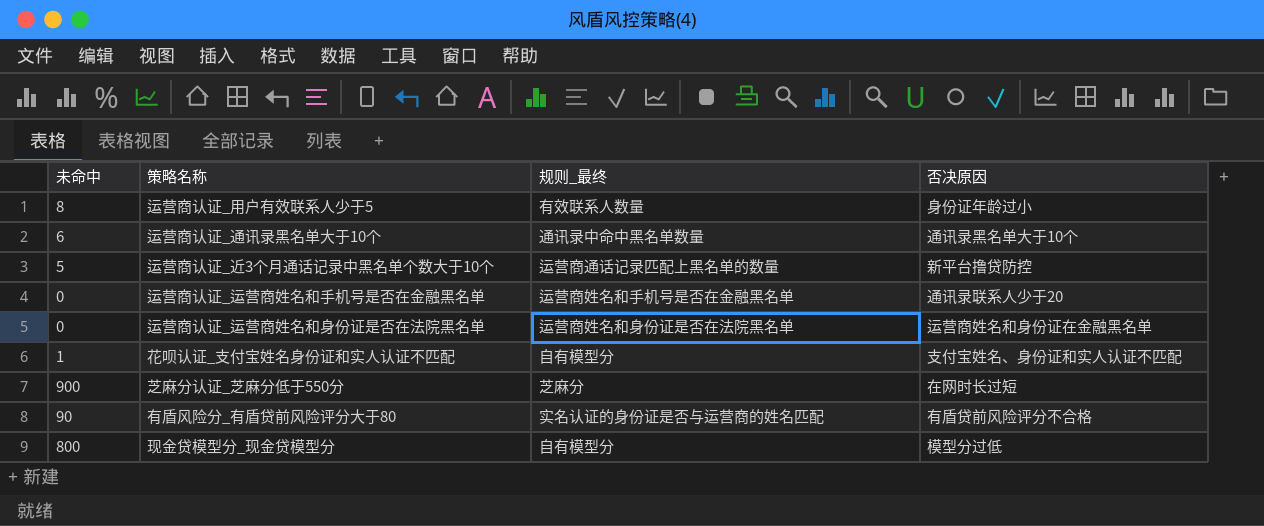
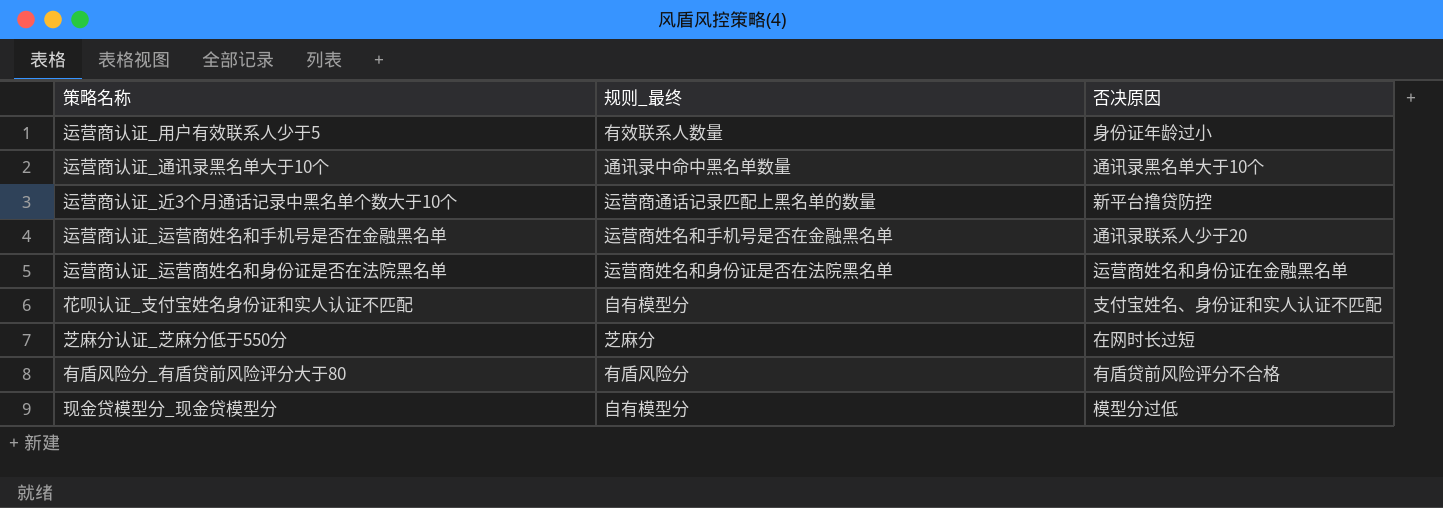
column 未命中 | position: 1 -> none
有盾风险分_有盾贷前风险评分大于80 | 规则_最终: 实名认证的身份证是否与运营商的姓名匹配 -> 有盾风险分

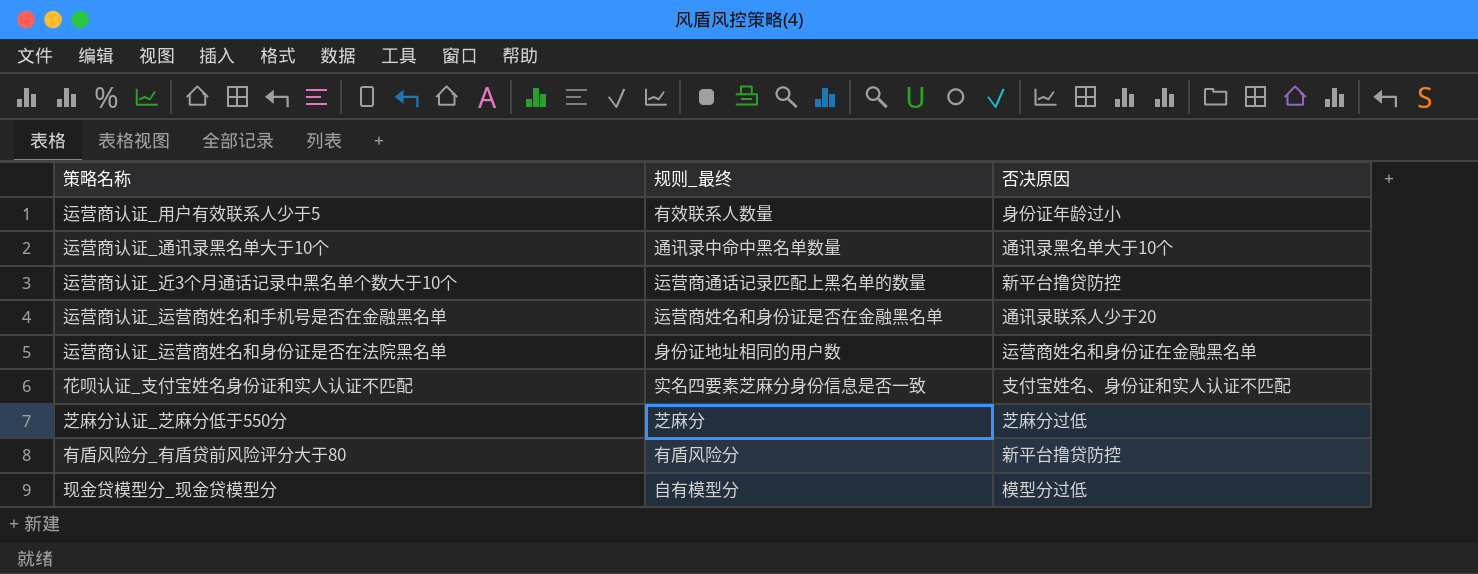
运营商认证_运营商姓名和手机号是否在金融黑名单 | 规则_最终: 运营商姓名和手机号是否在金融黑名单 -> 运营商姓名和身份证是否在金融黑名单
运营商认证_运营商姓名和身份证是否在法院黑名单 | 规则_最终: 运营商姓名和身份证是否在法院黑名单 -> 身份证地址相同的用户数
花呗认证_支付宝姓名身份证和实人认证不匹配 | 规则_最终: 自有模型分 -> 实名四要素芝麻分身份信息是否一致
芝麻分认证_芝麻分低于550分 | 否决原因: 在网时长过短 -> 芝麻分过低
有盾风险分_有盾贷前风险评分大于80 | 否决原因: 有盾贷前风险评分不合格 -> 新平台撸贷防控

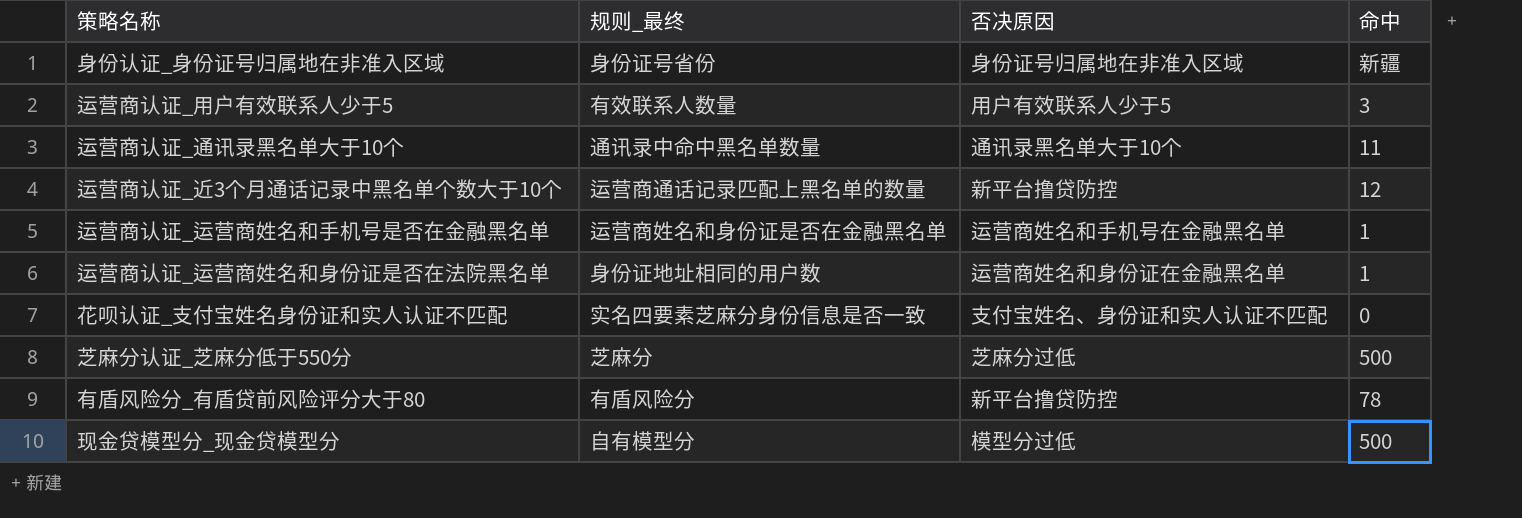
column 命中 | position: none -> 4
row 身份认证_身份证号归属地在非准入区域: none -> 身份证号省份 | 身份证号归属地在非准入区域 | 新疆
运营商认证_用户有效联系人少于5 | 否决原因: 身份证年龄过小 -> 用户有效联系人少于5
运营商认证_运营商姓名和手机号是否在金融黑名单 | 否决原因: 通讯录联系人少于20 -> 运营商姓名和手机号在金融黑名单

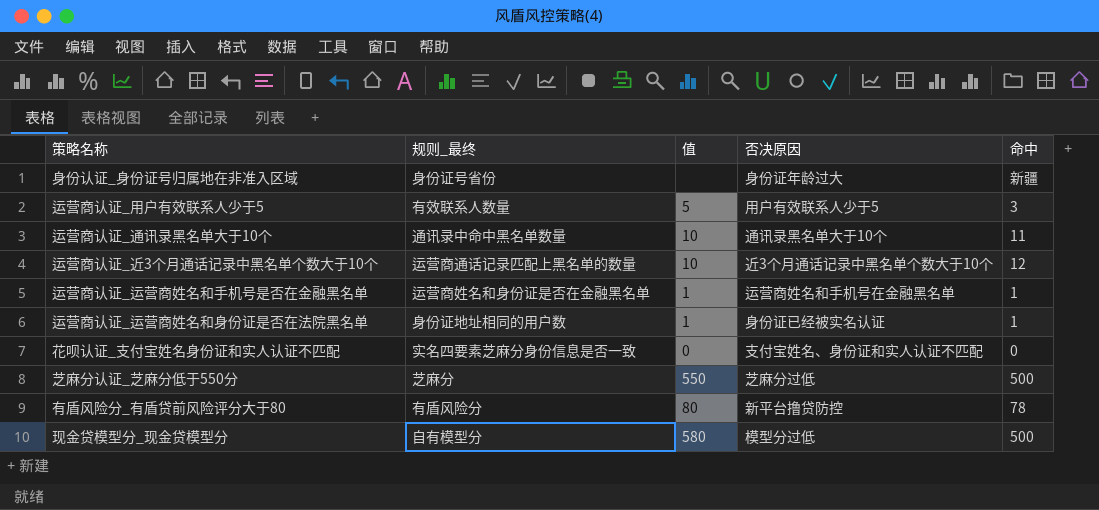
column 值 | position: none -> 3
身份认证_身份证号归属地在非准入区域 | 否决原因: 身份证号归属地在非准入区域 -> 身份证年龄过大
运营商认证_近3个月通话记录中黑名单个数大于10个 | 否决原因: 新平台撸贷防控 -> 近3个月通话记录中黑名单个数大于10个
运营商认证_运营商姓名和身份证是否在法院黑名单 | 否决原因: 运营商姓名和身份证在金融黑名单 -> 身份证已经被实名认证

